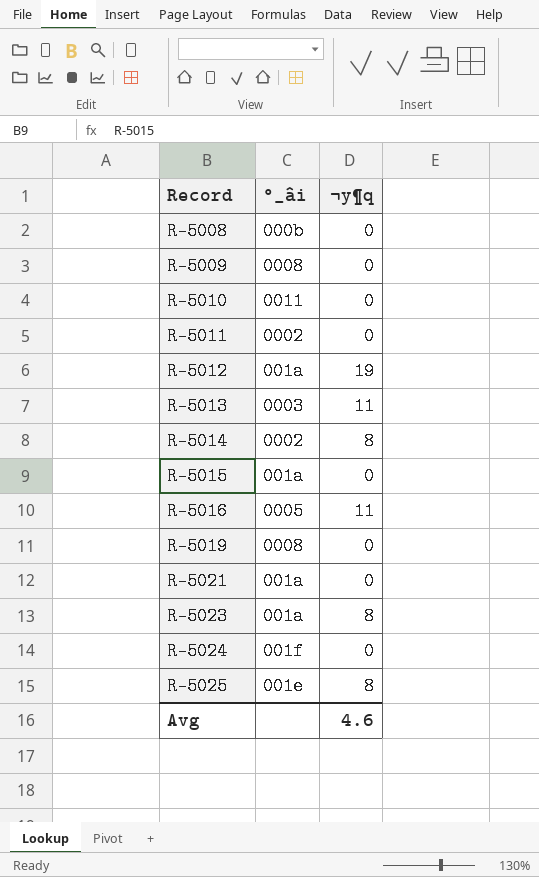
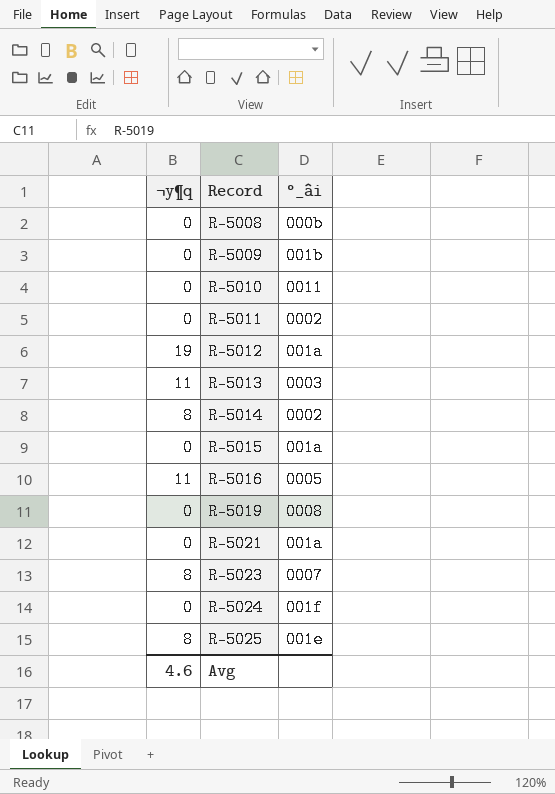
column ¬y¶q | position: 3 -> 1
R-5009 | °_âi: 0008 -> 001b
R-5023 | °_âi: 001a -> 0007

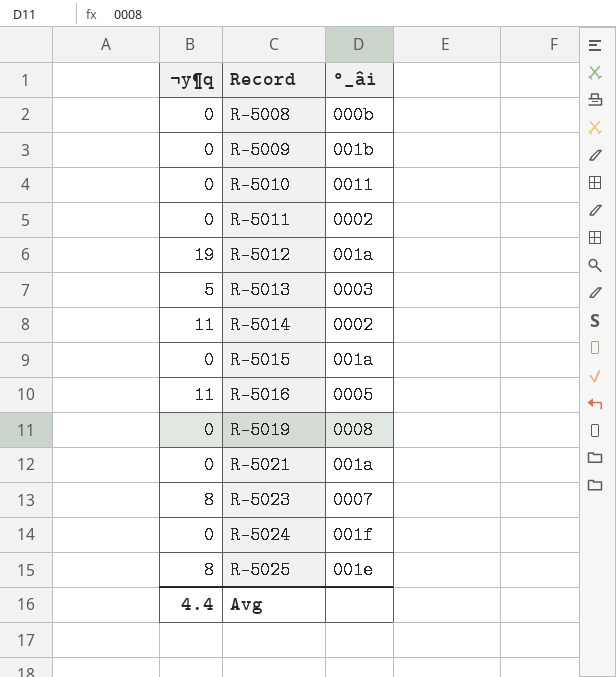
R-5013 | ¬y¶q: 11 -> 5
R-5014 | ¬y¶q: 8 -> 11
Avg | ¬y¶q: 4.6 -> 4.4

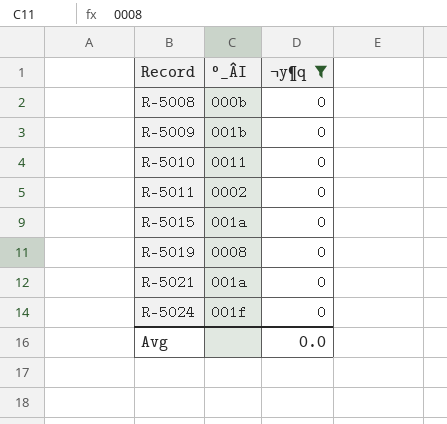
filter: none -> ¬y¶q = 0
column name: °_âi -> °_ÂI
column ¬y¶q | position: 1 -> 3
Avg | ¬y¶q: 4.4 -> 0.0

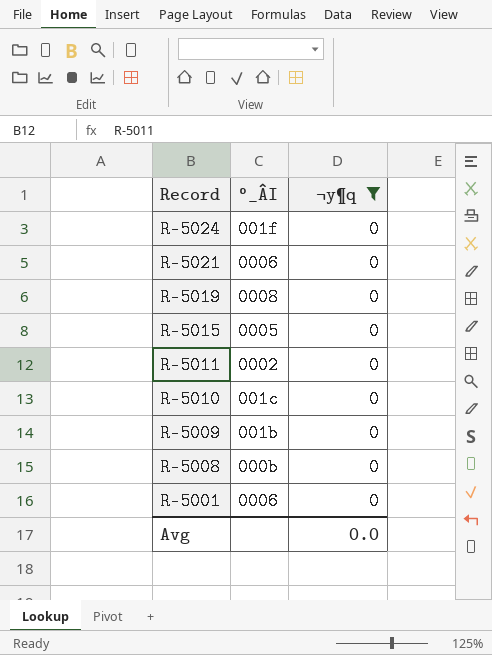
row order: Record ascending -> Record descending
R-5021 | °_ÂI: 001a -> 0006
R-5015 | °_ÂI: 001a -> 0005
R-5010 | °_ÂI: 0011 -> 001c
row R-5001: none -> 0006 | 0

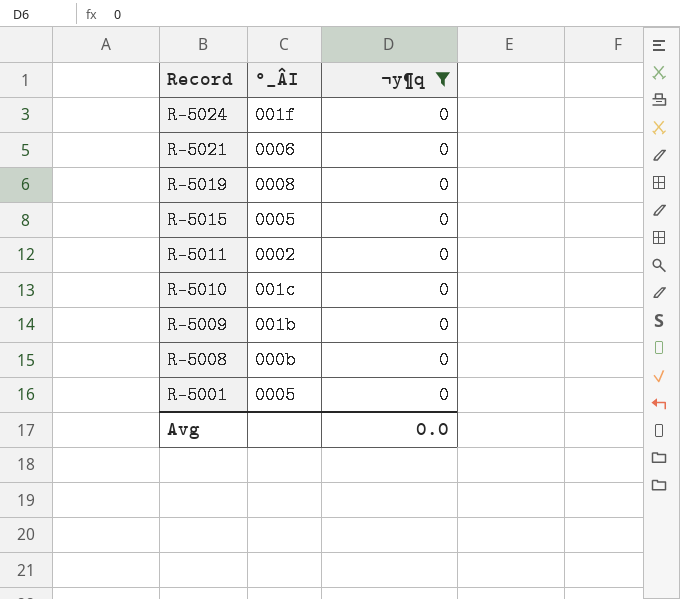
R-5001 | °_ÂI: 0006 -> 0005

